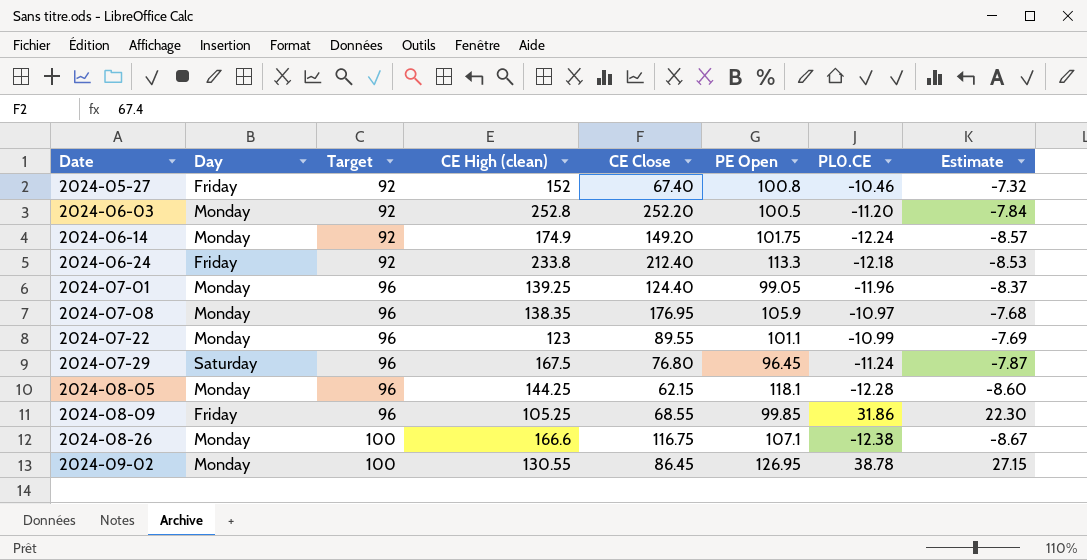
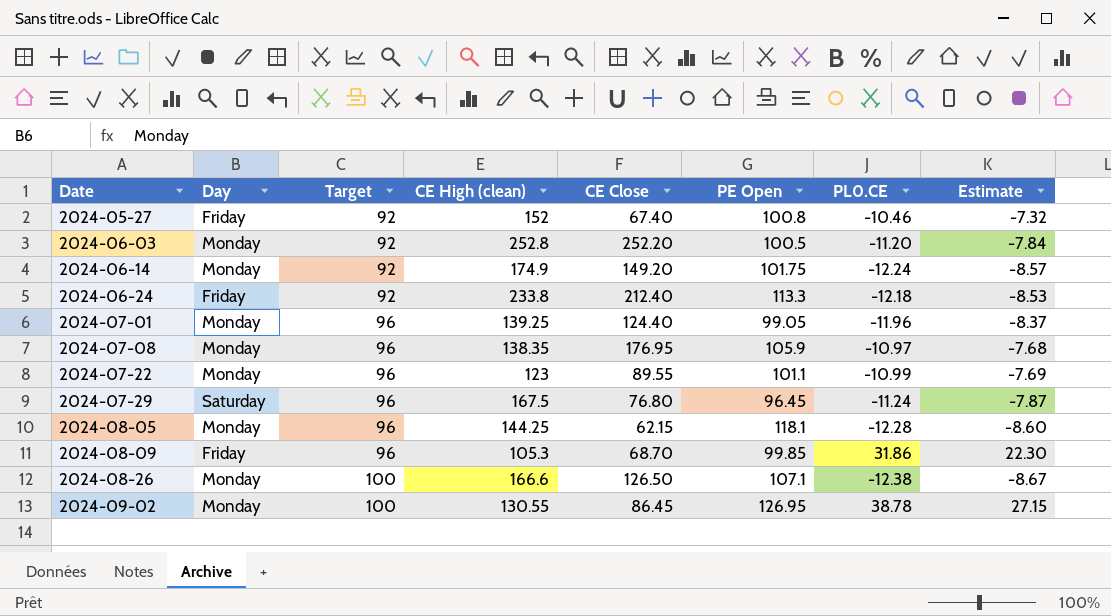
2024-08-09 | CE High (clean): 105.25 -> 105.3
2024-08-09 | CE Close: 68.55 -> 68.70
2024-08-26 | CE Close: 116.75 -> 126.50

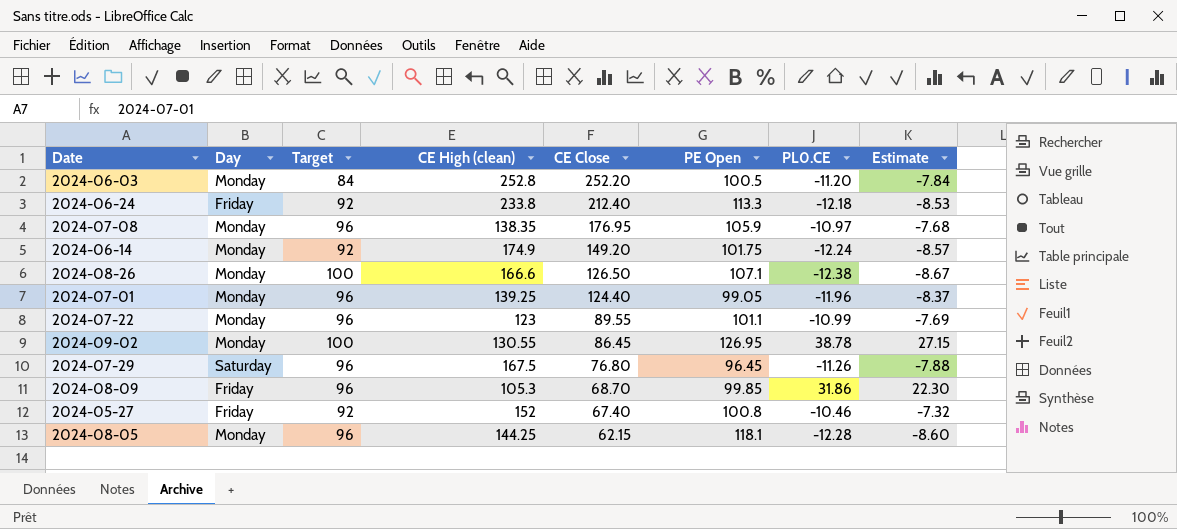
row order: Date ascending -> CE Close descending
2024-06-03 | Target: 92 -> 84
2024-07-29 | PL0.CE: -11.24 -> -11.26
2024-07-29 | Estimate: -7.87 -> -7.88

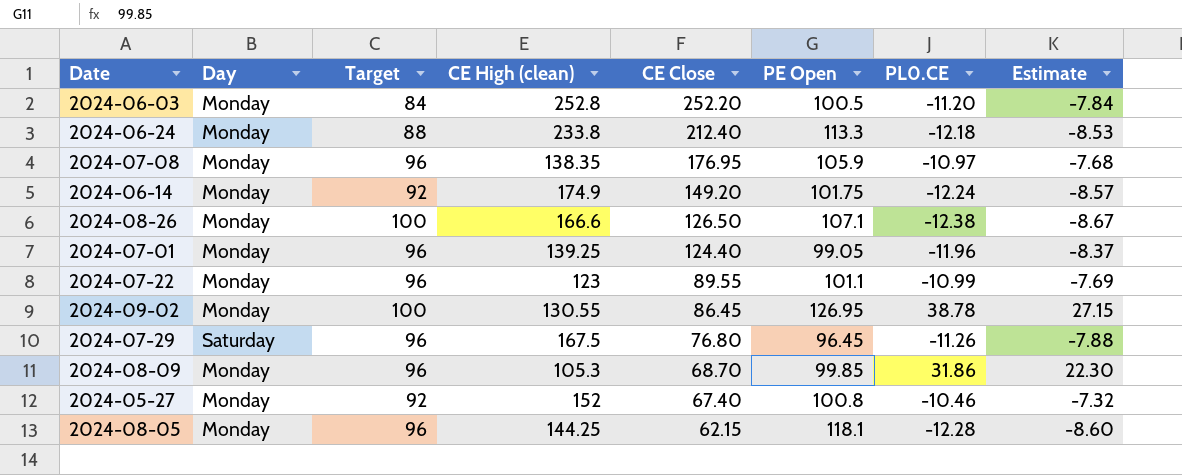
2024-06-24 | Day: Friday -> Monday
2024-06-24 | Target: 92 -> 88
2024-08-09 | Day: Friday -> Monday
2024-05-27 | Day: Friday -> Monday

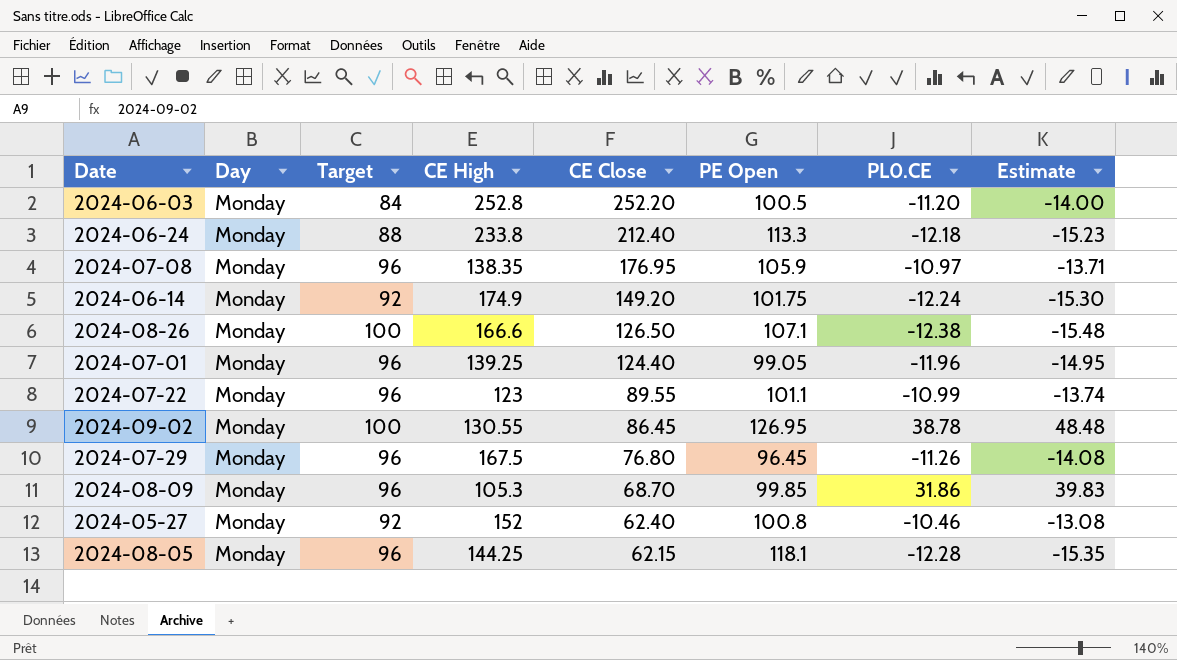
column name: CE High (clean) -> CE High
column Estimate | formula: [PL0.CE] * 0.7 -> [PL0.CE] * 1.25
2024-07-29 | Day: Saturday -> Monday
2024-05-27 | CE Close: 67.40 -> 62.40

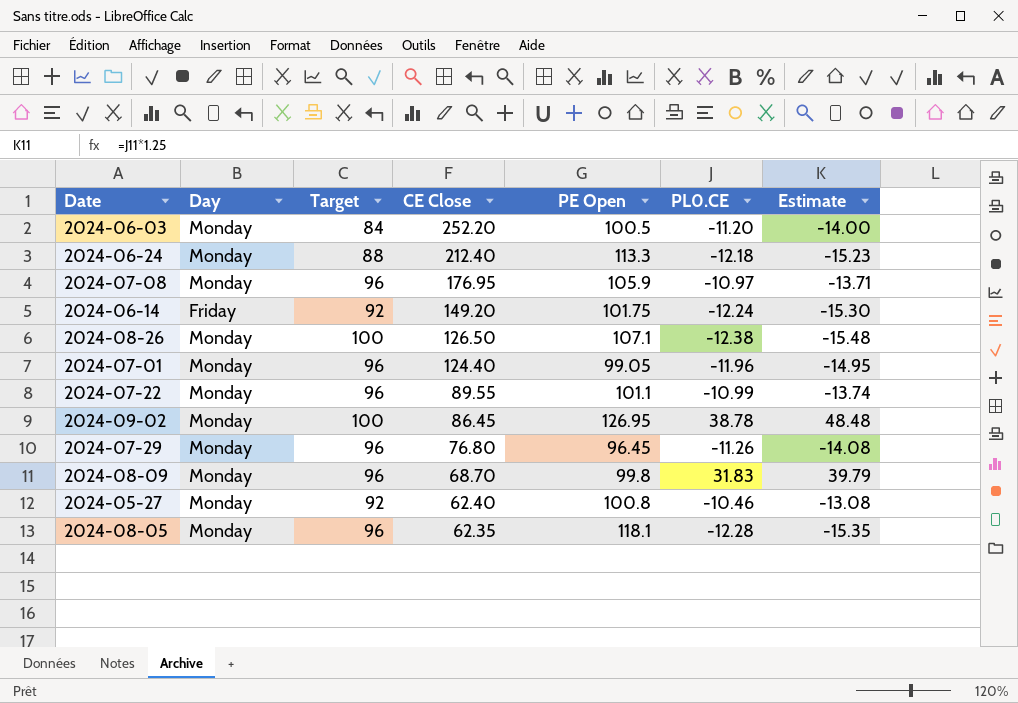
column CE High | position: 4 -> none
2024-06-14 | Day: Monday -> Friday
2024-08-09 | PE Open: 99.85 -> 99.8
2024-08-09 | PL0.CE: 31.86 -> 31.83
2024-08-09 | Estimate: 39.83 -> 39.79
2024-08-05 | CE Close: 62.15 -> 62.35

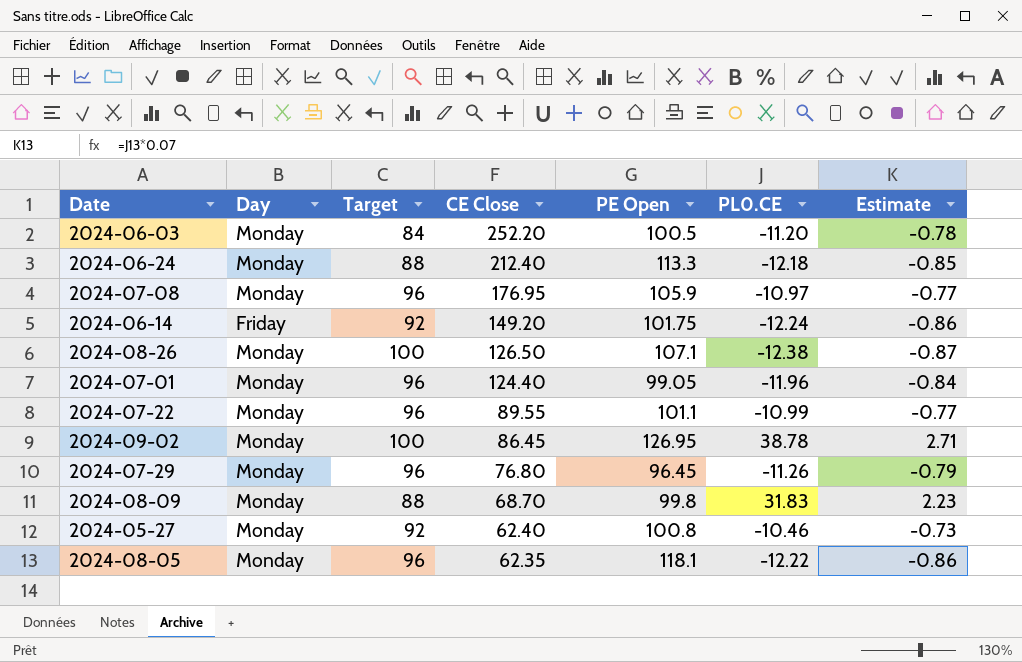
column Estimate | formula: [PL0.CE] * 1.25 -> [PL0.CE] * 0.07
2024-08-09 | Target: 96 -> 88
2024-08-05 | PL0.CE: -12.28 -> -12.22

